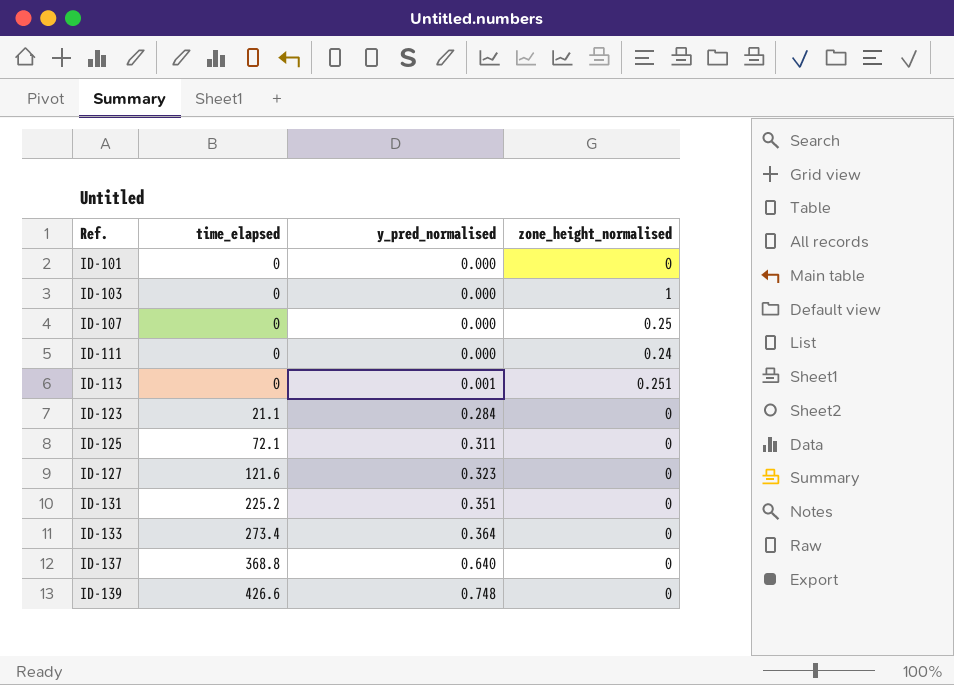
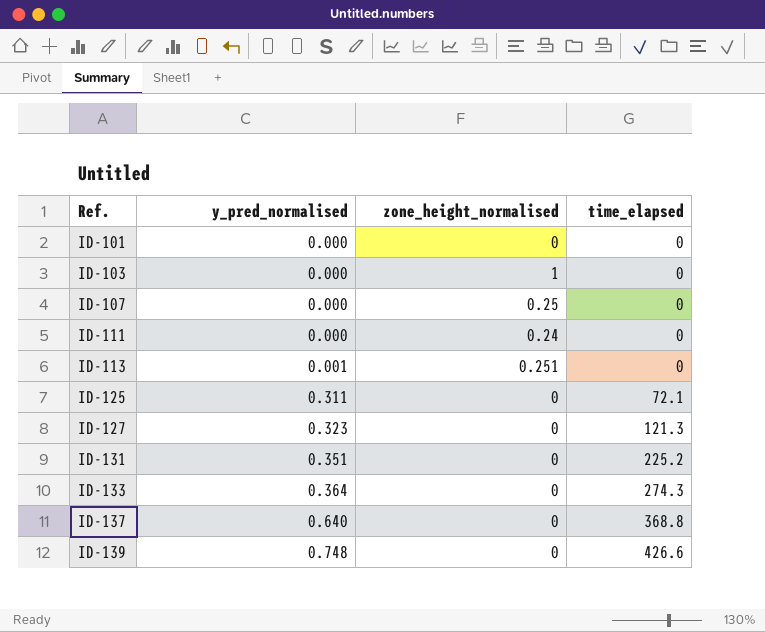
column time_elapsed | position: 2 -> 4
row ID-123: 21.1 | 0.284 | 0 -> none
ID-127 | time_elapsed: 121.6 -> 121.3
ID-133 | time_elapsed: 273.4 -> 274.3

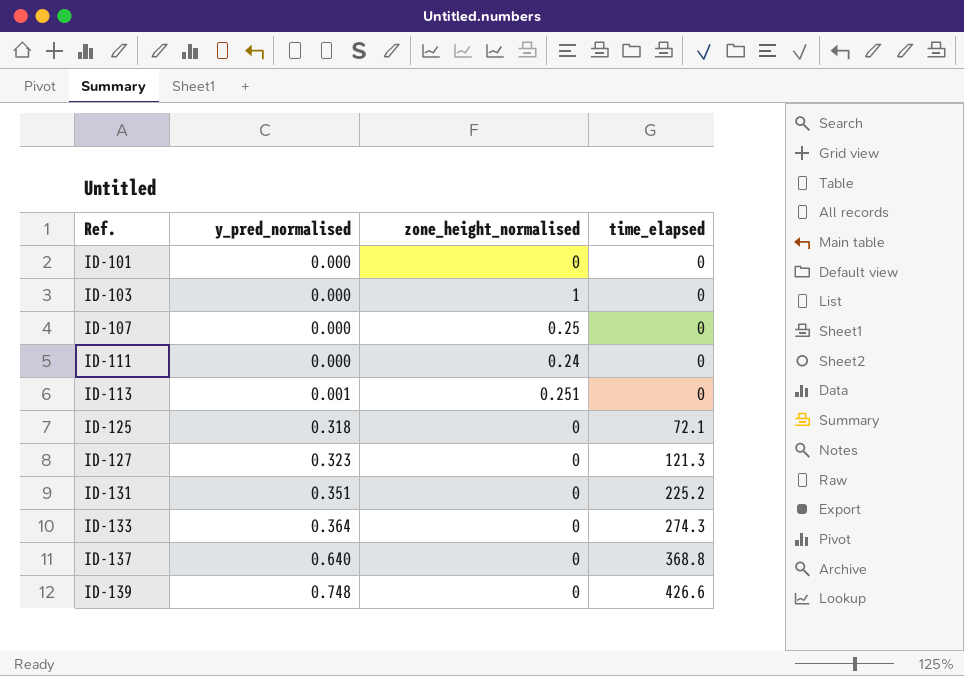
ID-125 | y_pred_normalised: 0.311 -> 0.318

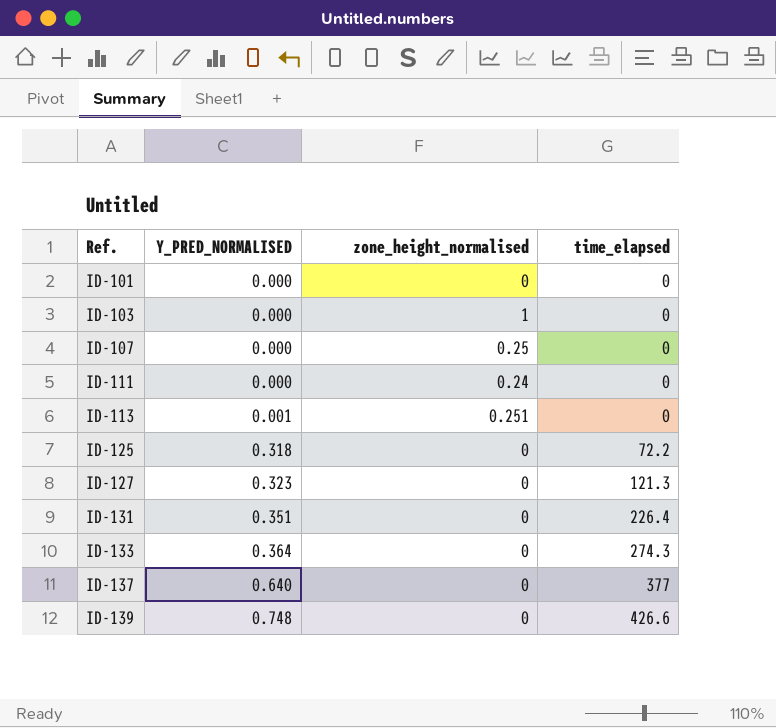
column name: y_pred_normalised -> Y_PRED_NORMALISED
ID-125 | time_elapsed: 72.1 -> 72.2
ID-131 | time_elapsed: 225.2 -> 226.4
ID-137 | time_elapsed: 368.8 -> 377

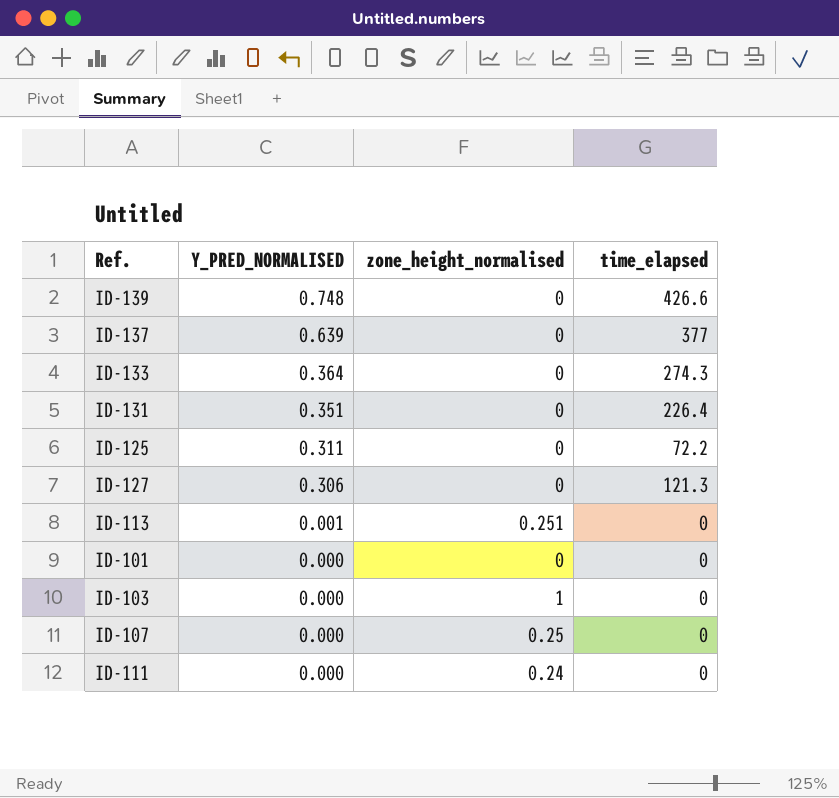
row order: Ref. ascending -> Y_PRED_NORMALISED descending
ID-137 | Y_PRED_NORMALISED: 0.640 -> 0.639
ID-125 | Y_PRED_NORMALISED: 0.318 -> 0.311
ID-127 | Y_PRED_NORMALISED: 0.323 -> 0.306

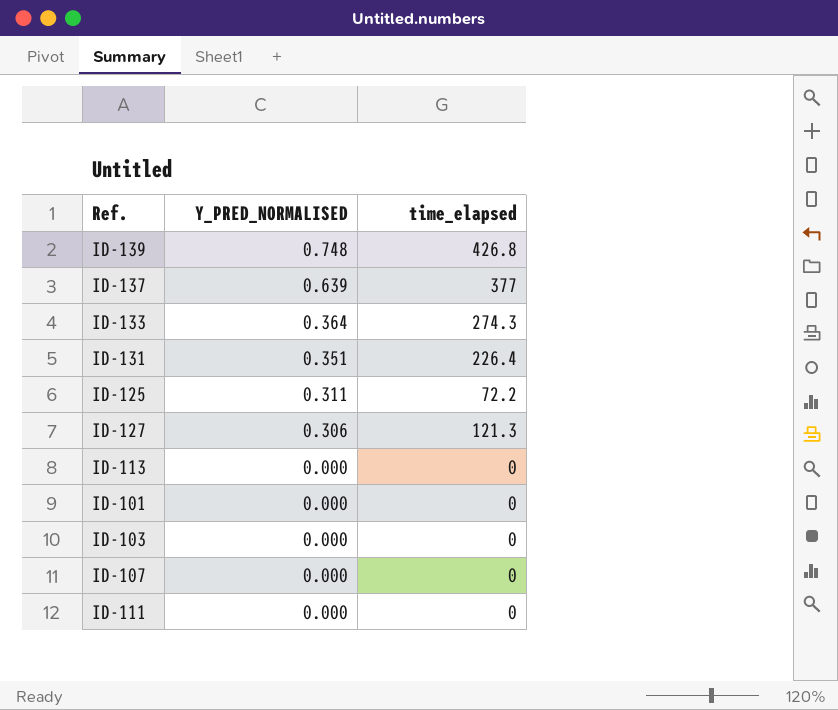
column zone_height_normalised | position: 3 -> none
ID-139 | time_elapsed: 426.6 -> 426.8
ID-113 | Y_PRED_NORMALISED: 0.001 -> 0.000

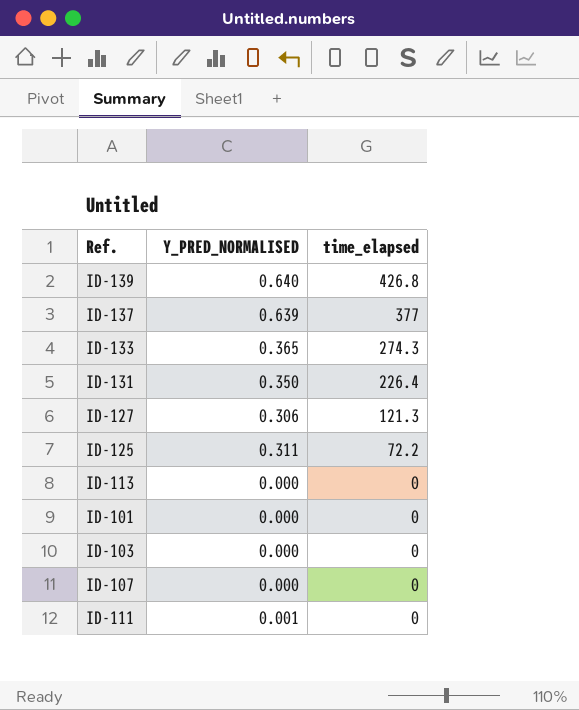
row order: Y_PRED_NORMALISED descending -> time_elapsed descending
ID-139 | Y_PRED_NORMALISED: 0.748 -> 0.640
ID-133 | Y_PRED_NORMALISED: 0.364 -> 0.365
ID-131 | Y_PRED_NORMALISED: 0.351 -> 0.350
ID-111 | Y_PRED_NORMALISED: 0.000 -> 0.001

